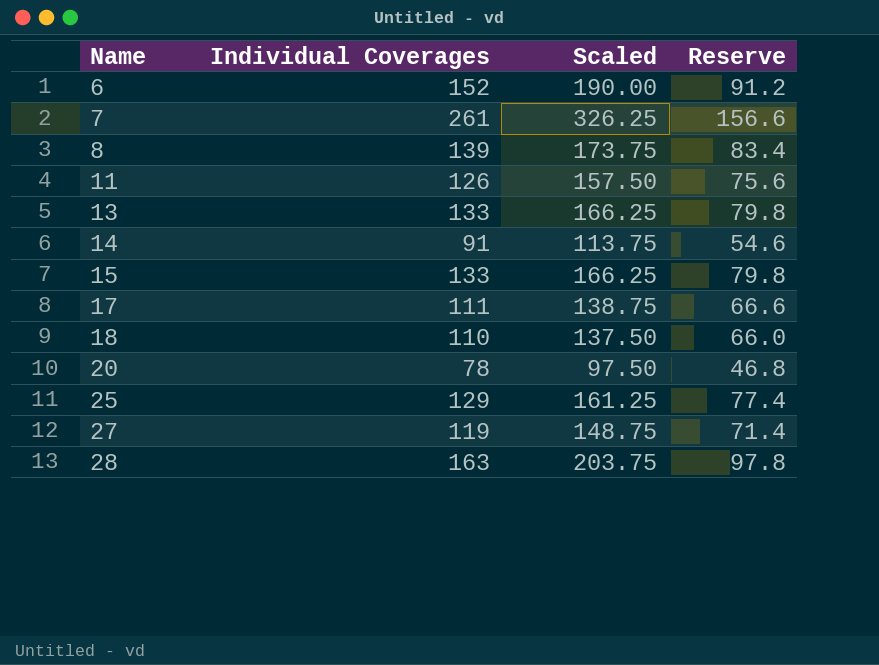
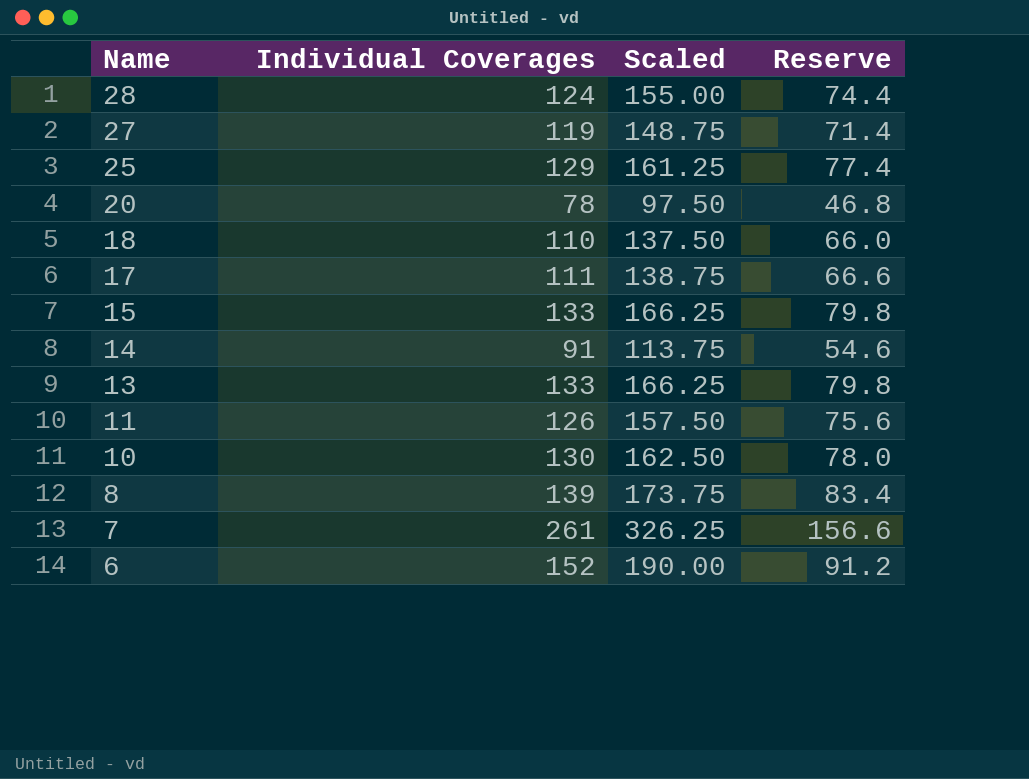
row order: Name ascending -> Name descending
28 | Individual Coverages: 163 -> 124
28 | Scaled: 203.75 -> 155.00
28 | Reserve: 97.8 -> 74.4
row 10: none -> 130 | 162.50 | 78.0

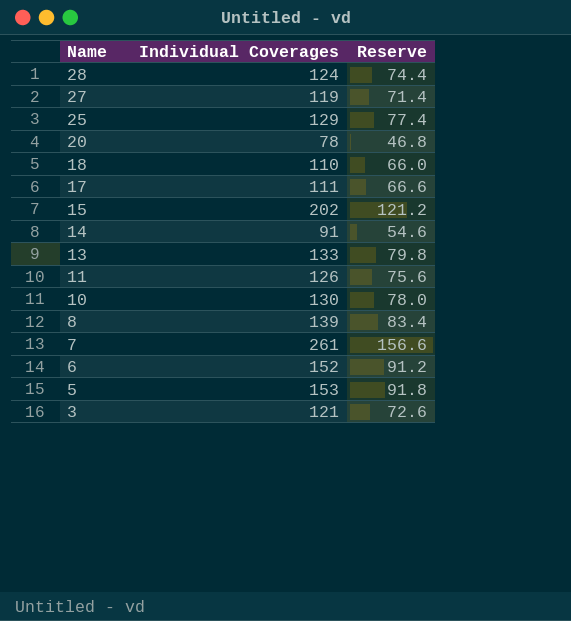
column Scaled | formula: [Individual Coverages] * 1.25 -> none
15 | Individual Coverages: 133 -> 202
15 | Reserve: 79.8 -> 121.2
row 5: none -> 153 | 91.8
row 3: none -> 121 | 72.6

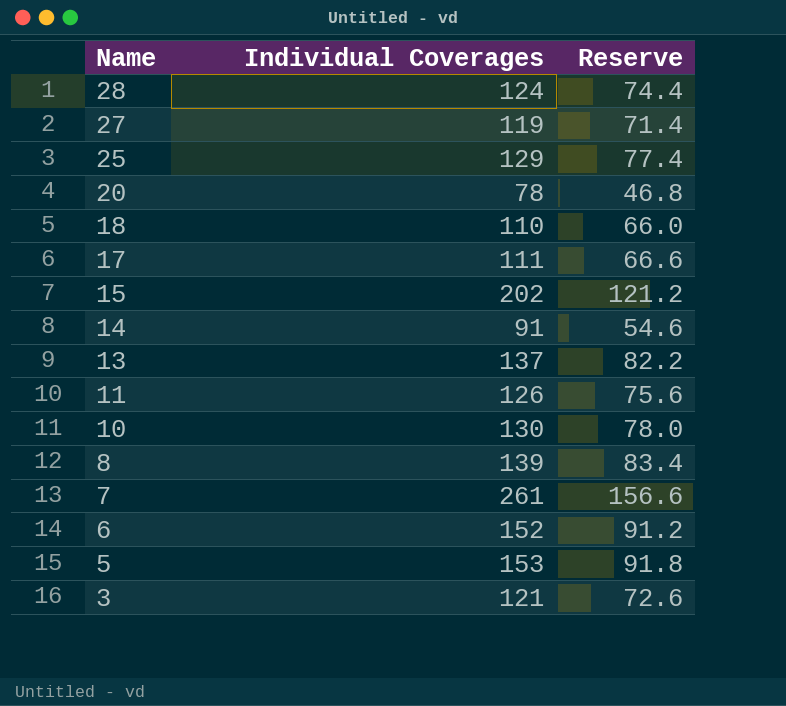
13 | Individual Coverages: 133 -> 137
13 | Reserve: 79.8 -> 82.2

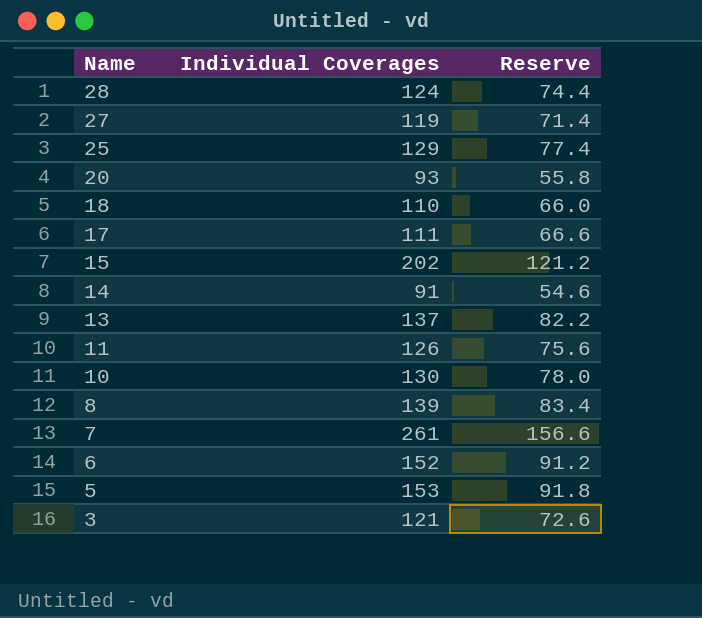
20 | Individual Coverages: 78 -> 93
20 | Reserve: 46.8 -> 55.8

